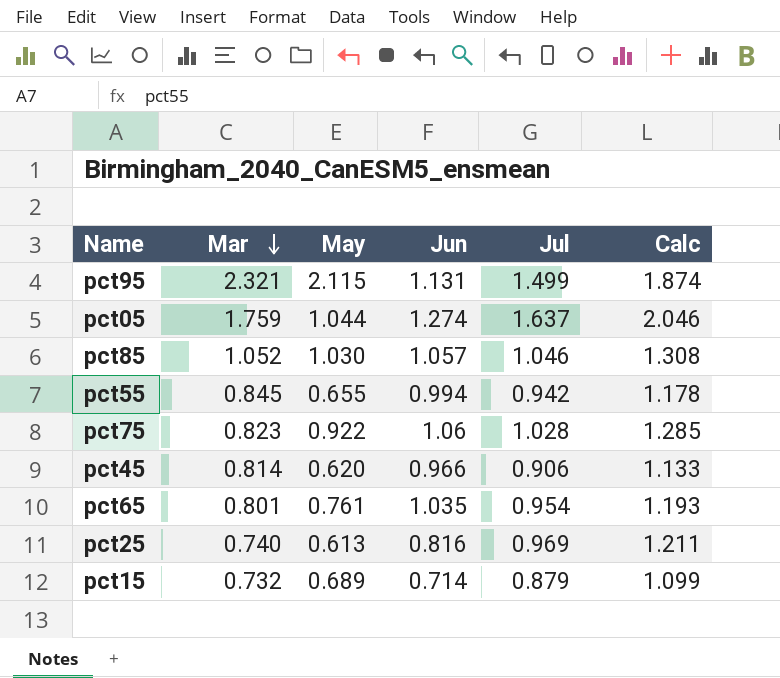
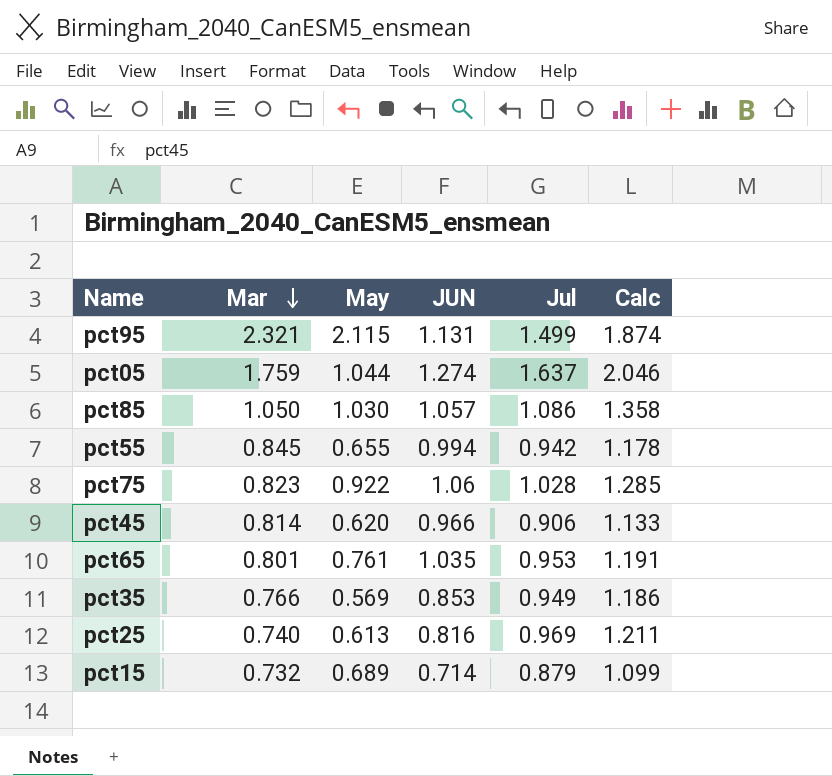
column name: Jun -> JUN
pct85 | Mar: 1.052 -> 1.050
pct85 | Jul: 1.046 -> 1.086
pct85 | Calc: 1.308 -> 1.358
pct65 | Jul: 0.954 -> 0.953
pct65 | Calc: 1.193 -> 1.191
row pct35: none -> 0.766 | 0.569 | 0.853 | 0.949 | 1.186

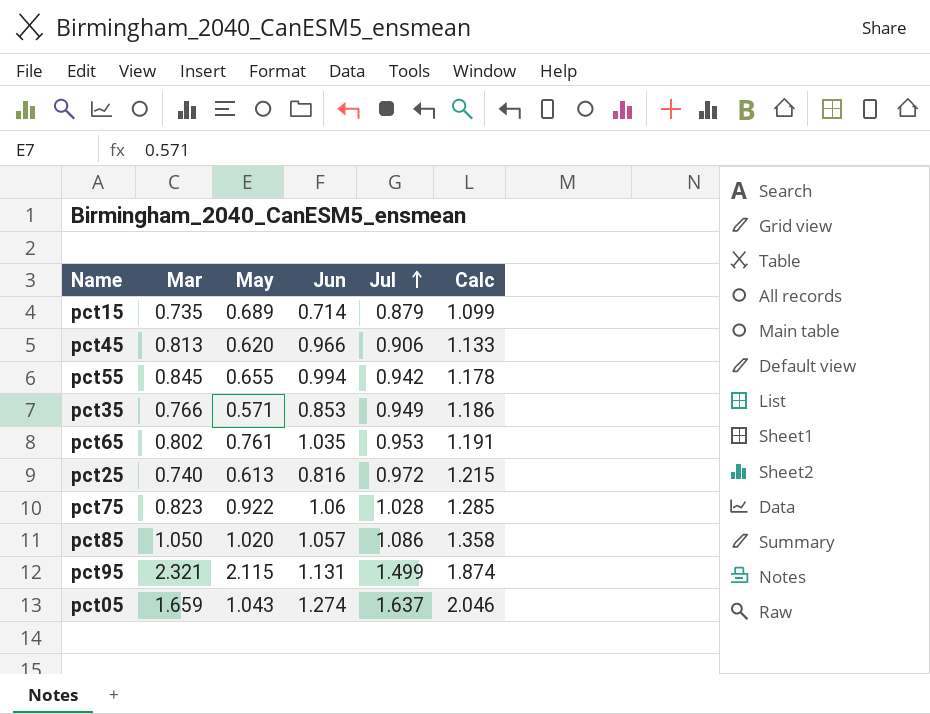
row order: Mar descending -> Jul ascending
column name: JUN -> Jun
pct15 | Mar: 0.732 -> 0.735
pct45 | Mar: 0.814 -> 0.813
pct35 | May: 0.569 -> 0.571
pct65 | Mar: 0.801 -> 0.802
pct25 | Jul: 0.969 -> 0.972
pct25 | Calc: 1.211 -> 1.215
pct85 | May: 1.030 -> 1.020
pct05 | Mar: 1.759 -> 1.659
pct05 | May: 1.044 -> 1.043

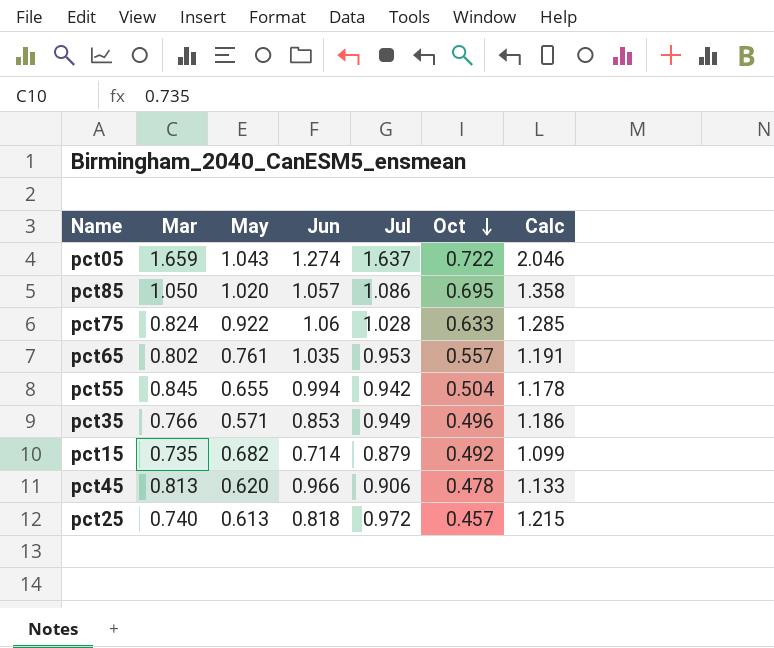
row order: Jul ascending -> Oct descending
column Oct | position: none -> 6
row pct95: 2.321 | 2.115 | 1.131 | 1.499 | 1.874 -> none
pct75 | Mar: 0.823 -> 0.824
pct15 | May: 0.689 -> 0.682
pct25 | Jun: 0.816 -> 0.818

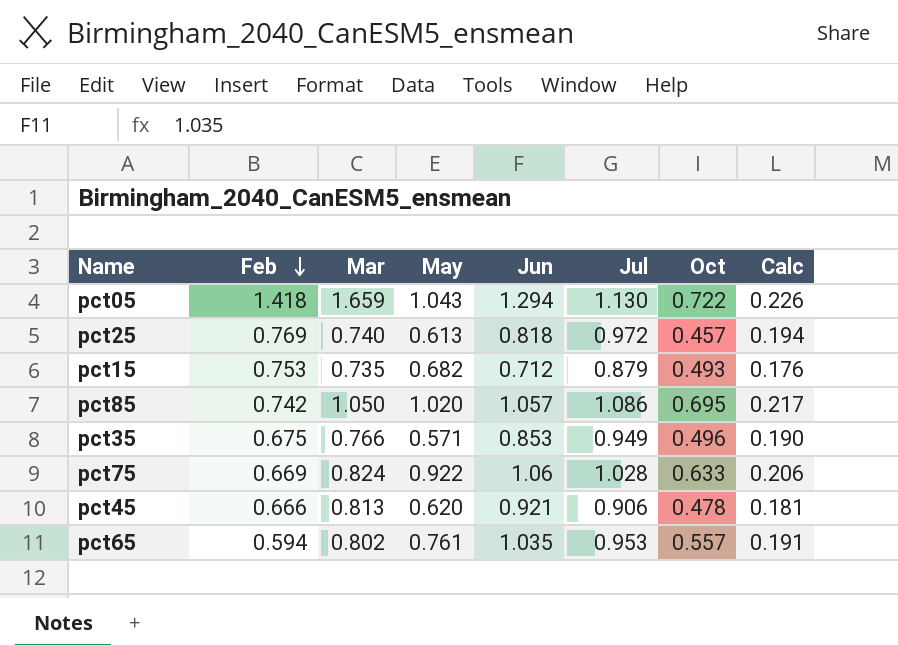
row order: Oct descending -> Feb descending
column Feb | position: none -> 2
column Calc | formula: [Jul] * 1.25 -> [Jul] * 0.2
row pct55: 0.845 | 0.655 | 0.994 | 0.942 | 0.504 | 1.178 -> none
pct05 | Jun: 1.274 -> 1.294
pct05 | Jul: 1.637 -> 1.130
pct15 | Jun: 0.714 -> 0.712
pct15 | Oct: 0.492 -> 0.493
pct45 | Jun: 0.966 -> 0.921

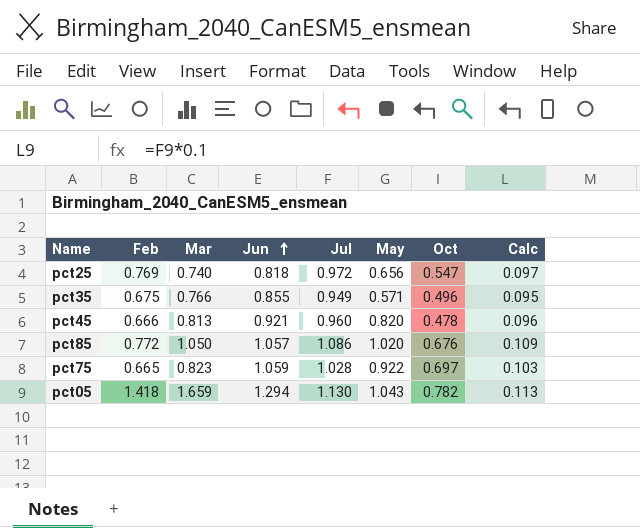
row order: Feb descending -> Jun ascending
column May | position: 4 -> 6
column Calc | formula: [Jul] * 0.2 -> [Jul] * 0.1
row pct15: 0.753 | 0.735 | 0.682 | 0.712 | 0.879 | 0.493 | 0.176 -> none
row pct65: 0.594 | 0.802 | 0.761 | 1.035 | 0.953 | 0.557 | 0.191 -> none
pct25 | May: 0.613 -> 0.656
pct25 | Oct: 0.457 -> 0.547
pct35 | Jun: 0.853 -> 0.855
pct45 | Jul: 0.906 -> 0.960
pct45 | May: 0.620 -> 0.820
pct85 | Feb: 0.742 -> 0.772
pct85 | Oct: 0.695 -> 0.676
pct75 | Feb: 0.669 -> 0.665
pct75 | Mar: 0.824 -> 0.823
pct75 | Jun: 1.06 -> 1.059
pct75 | Oct: 0.633 -> 0.697
pct05 | Oct: 0.722 -> 0.782

